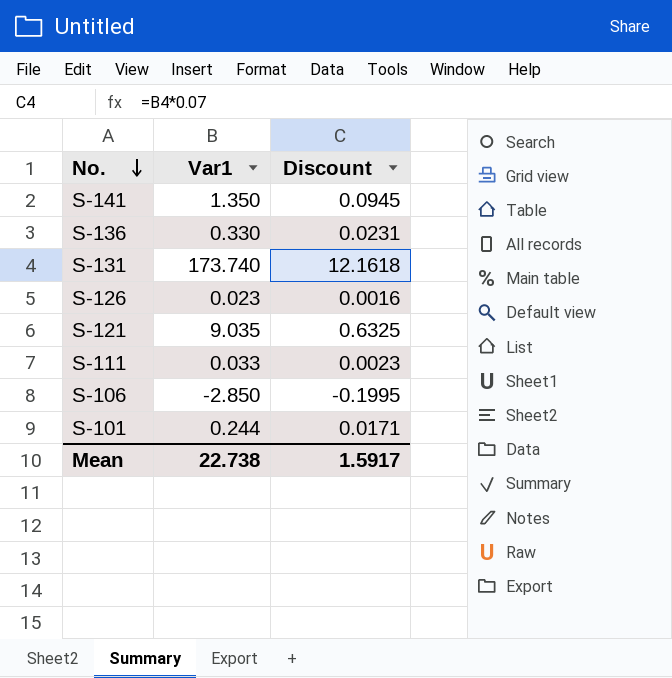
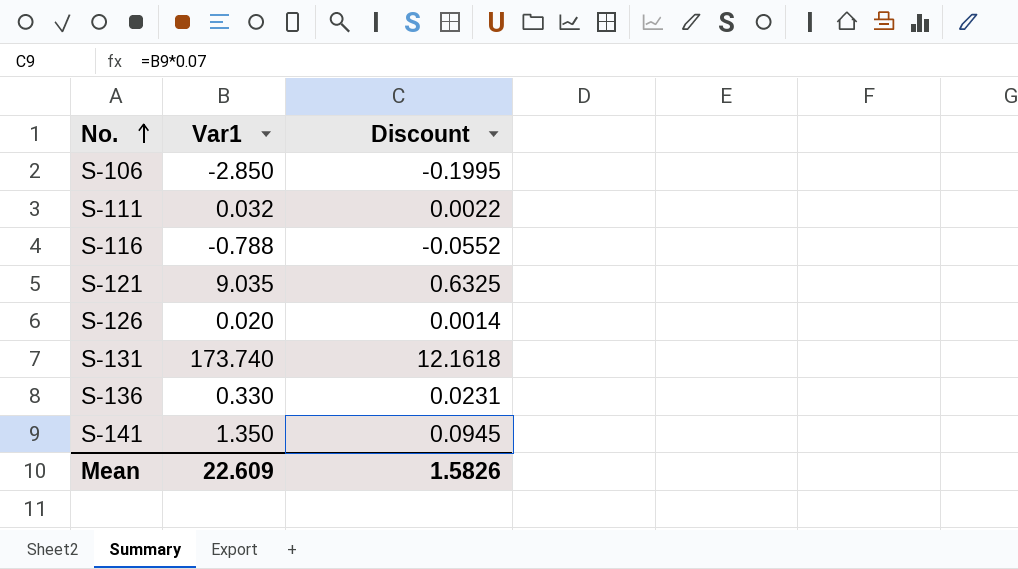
row order: No. descending -> No. ascending
row S-101: 0.244 | 0.0171 -> none
S-111 | Var1: 0.033 -> 0.032
S-111 | Discount: 0.0023 -> 0.0022
row S-116: none -> -0.788 | -0.0552
S-126 | Var1: 0.023 -> 0.020
S-126 | Discount: 0.0016 -> 0.0014
Mean | Var1: 22.738 -> 22.609
Mean | Discount: 1.5917 -> 1.5826

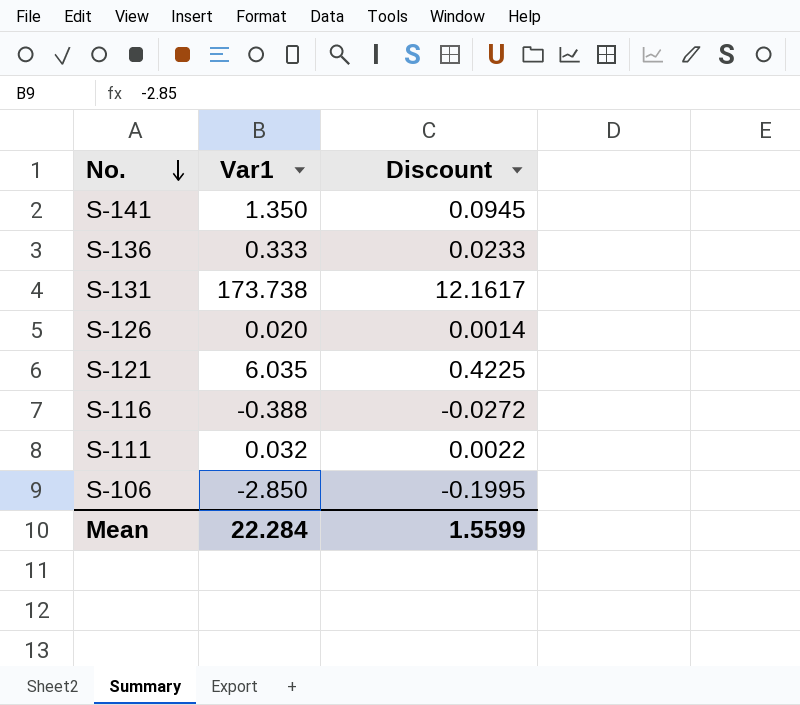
row order: No. ascending -> No. descending
S-136 | Var1: 0.330 -> 0.333
S-136 | Discount: 0.0231 -> 0.0233
S-131 | Var1: 173.740 -> 173.738
S-131 | Discount: 12.1618 -> 12.1617
S-121 | Var1: 9.035 -> 6.035
S-121 | Discount: 0.6325 -> 0.4225
S-116 | Var1: -0.788 -> -0.388
S-116 | Discount: -0.0552 -> -0.0272
Mean | Var1: 22.609 -> 22.284
Mean | Discount: 1.5826 -> 1.5599

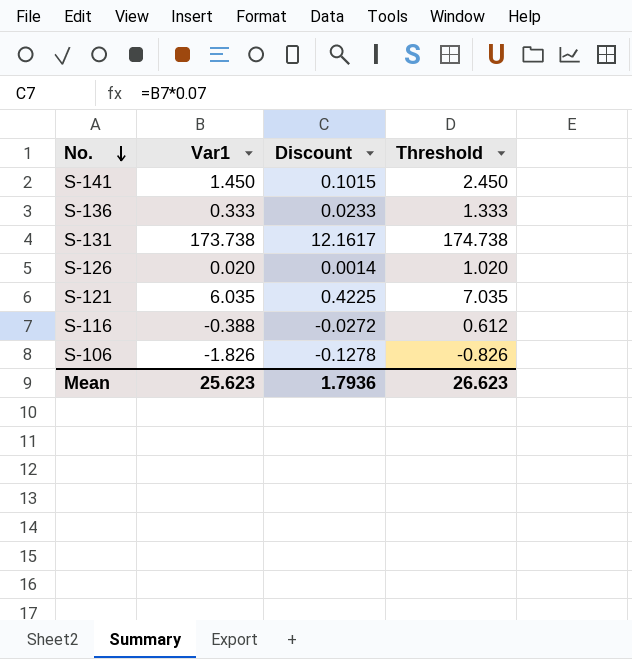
column Threshold | formula: none -> [Var1] + 1
row S-111: 0.032 | 0.0022 -> none
S-141 | Var1: 1.350 -> 1.450
S-141 | Discount: 0.0945 -> 0.1015
S-106 | Var1: -2.850 -> -1.826
S-106 | Discount: -0.1995 -> -0.1278
Mean | Var1: 22.284 -> 25.623
Mean | Discount: 1.5599 -> 1.7936

